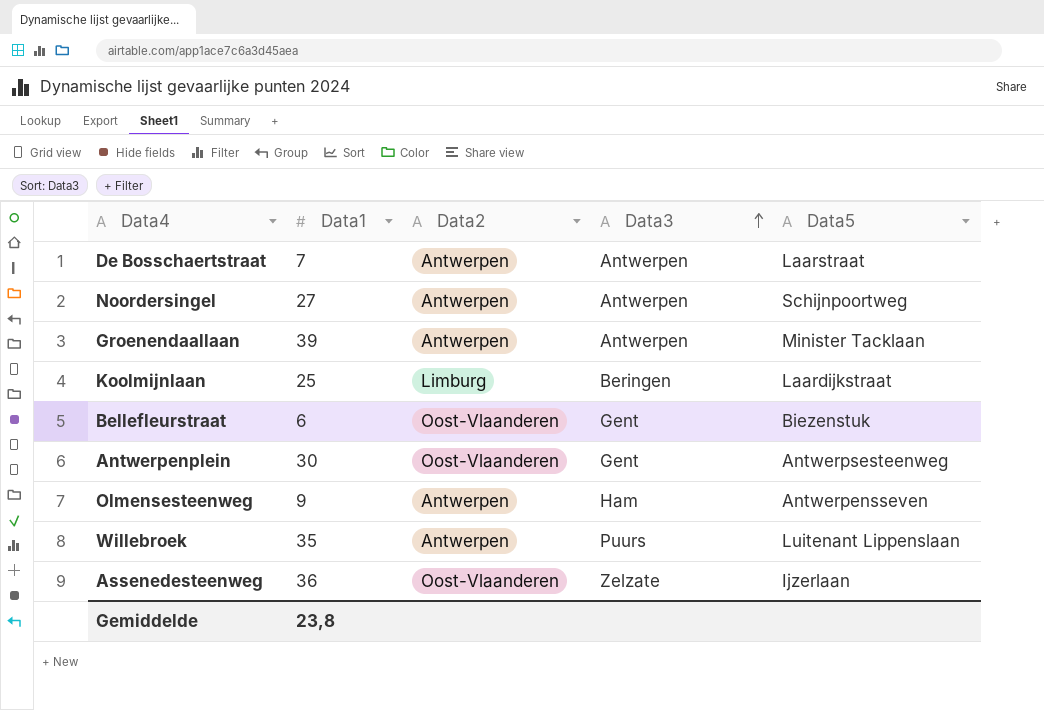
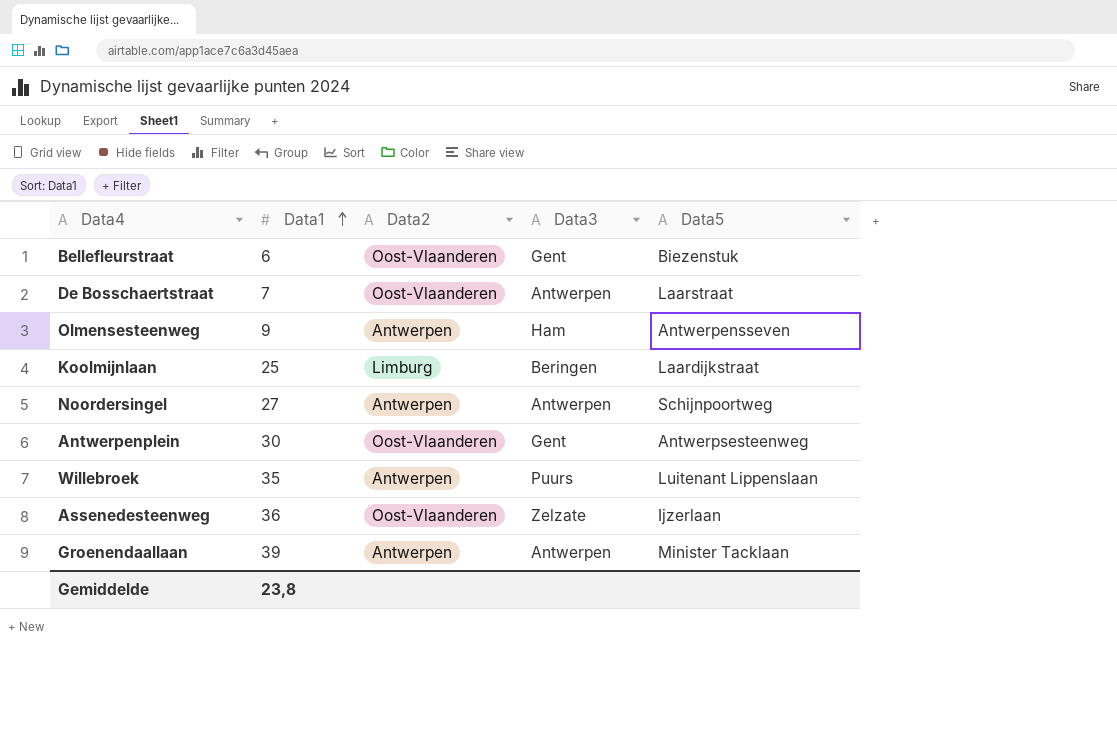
row order: Data3 ascending -> Data1 ascending
De Bosschaertstraat | Data2: Antwerpen -> Oost-Vlaanderen

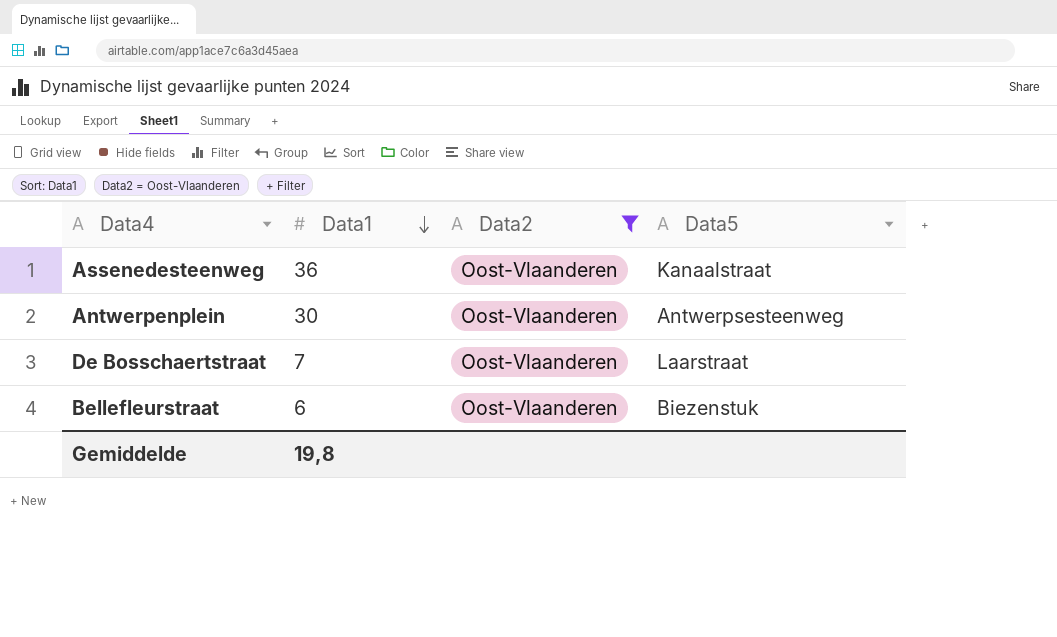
filter: none -> Data2 = Oost-Vlaanderen
row order: Data1 ascending -> Data1 descending
column Data3 | position: 4 -> none
Assenedesteenweg | Data5: Ijzerlaan -> Kanaalstraat
Gemiddelde | Data1: 23,8 -> 19,8

